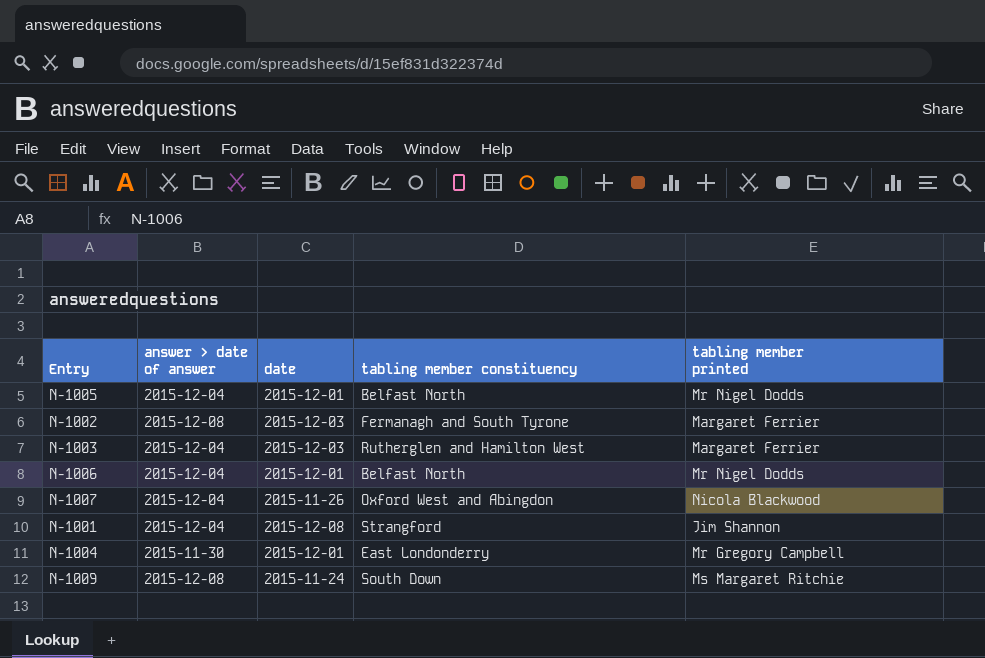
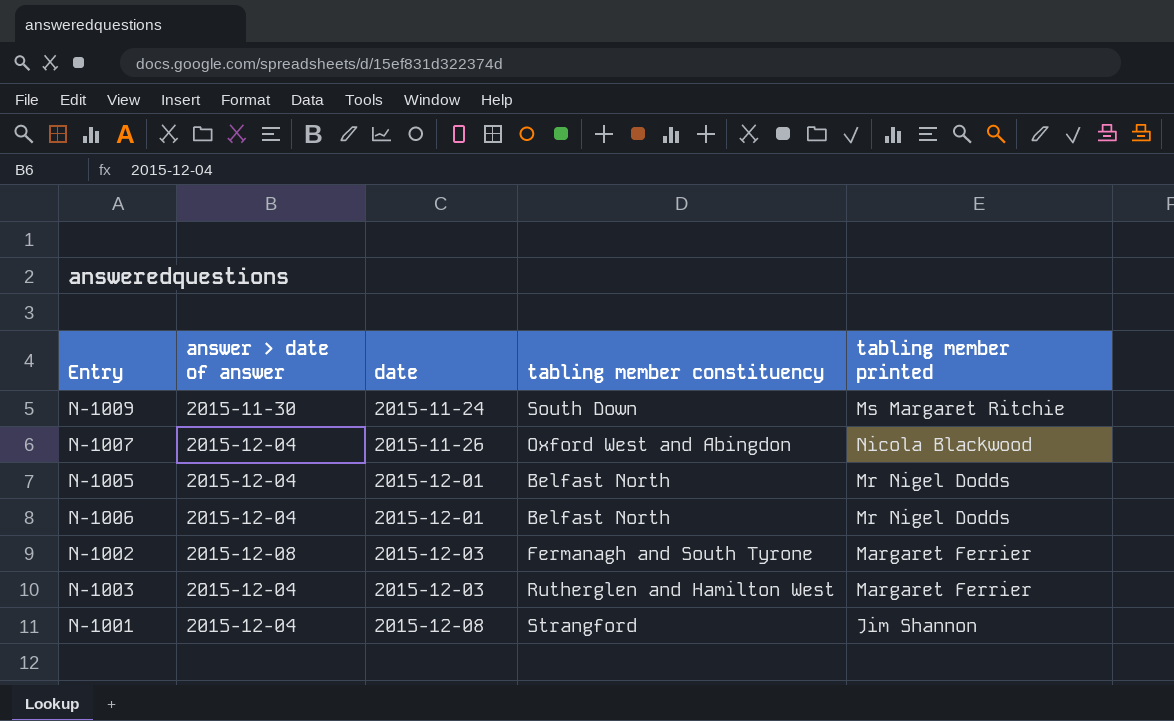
row order: none -> date ascending
row N-1004: 2015-11-30 | 2015-12-01 | East Londonderry | Mr Gregory Campbell -> none
N-1009 | answer > date of answer: 2015-12-08 -> 2015-11-30

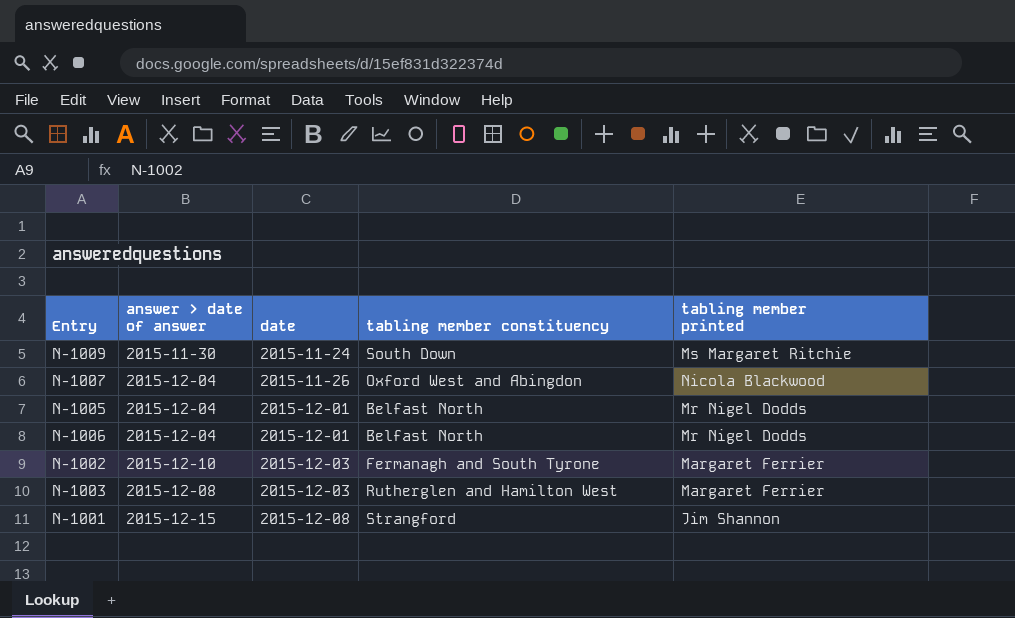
N-1002 | answer > date of answer: 2015-12-08 -> 2015-12-10
N-1003 | answer > date of answer: 2015-12-04 -> 2015-12-08
N-1001 | answer > date of answer: 2015-12-04 -> 2015-12-15

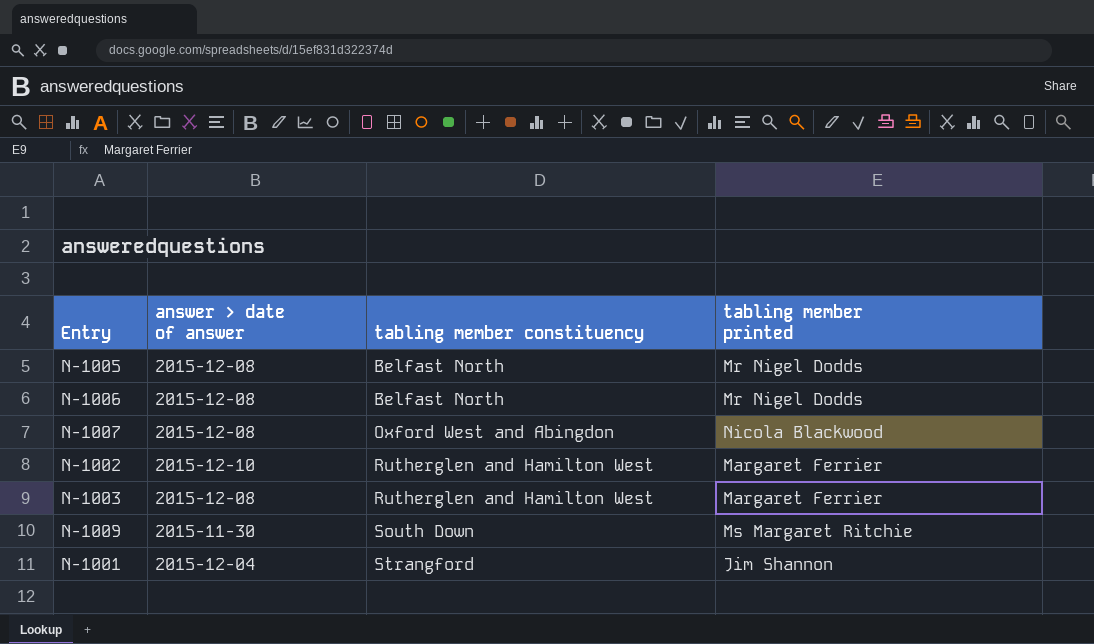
row order: date ascending -> tabling member constituency ascending
column date | position: 3 -> none
N-1005 | answer > date of answer: 2015-12-04 -> 2015-12-08
N-1006 | answer > date of answer: 2015-12-04 -> 2015-12-08
N-1007 | answer > date of answer: 2015-12-04 -> 2015-12-08
N-1002 | tabling member constituency: Fermanagh and South Tyrone -> Rutherglen and Hamilton West
N-1001 | answer > date of answer: 2015-12-15 -> 2015-12-04

